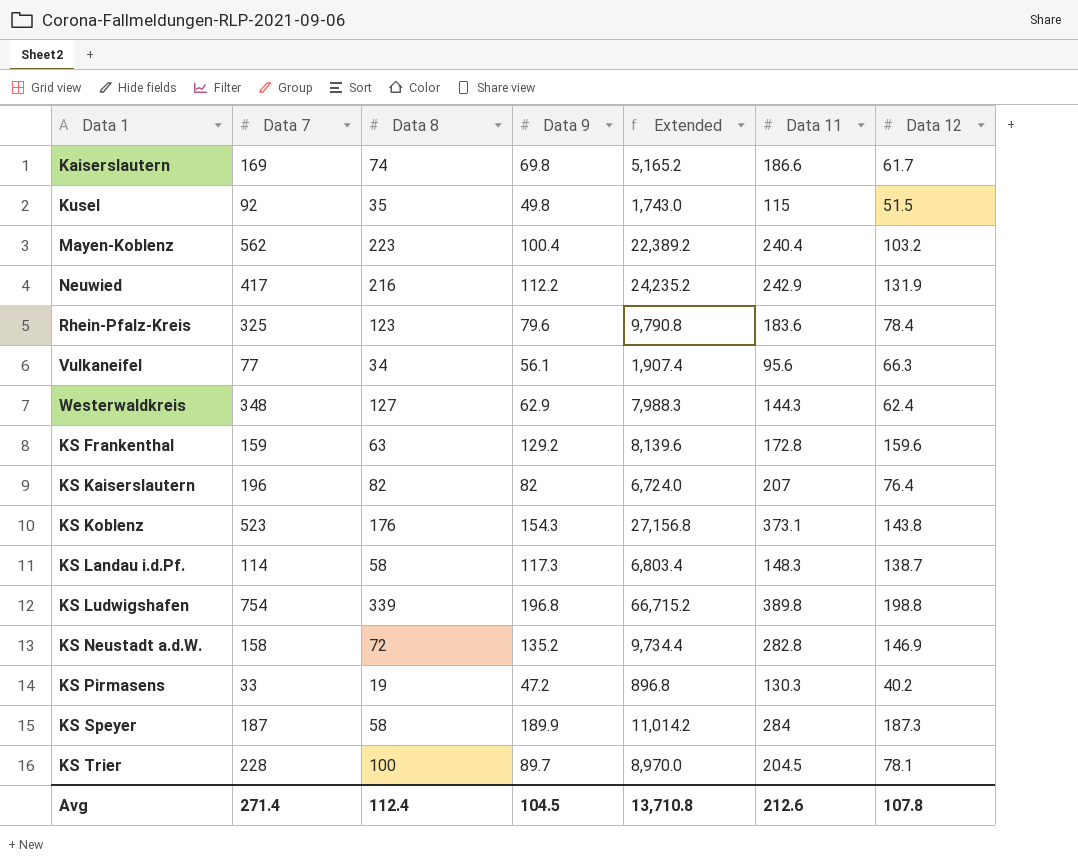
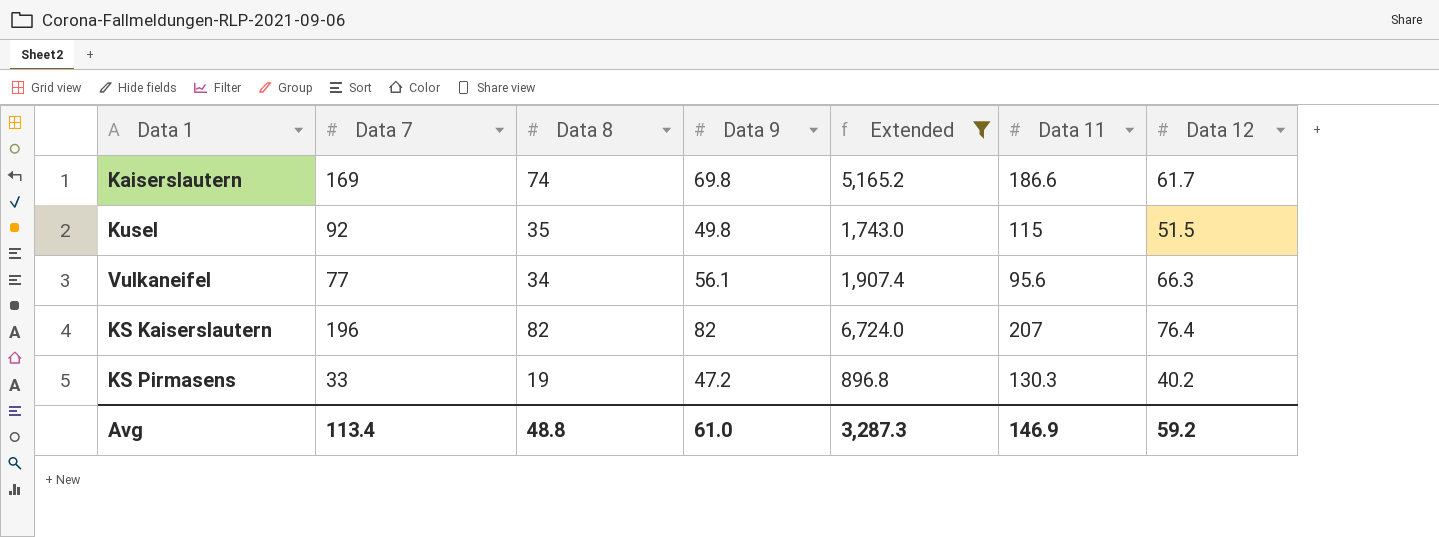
filter: none -> Extended <= 6,724.0
Avg | Data 7: 271.4 -> 113.4
Avg | Data 8: 112.4 -> 48.8
Avg | Data 9: 104.5 -> 61.0
Avg | Extended: 13,710.8 -> 3,287.3
Avg | Data 11: 212.6 -> 146.9
Avg | Data 12: 107.8 -> 59.2

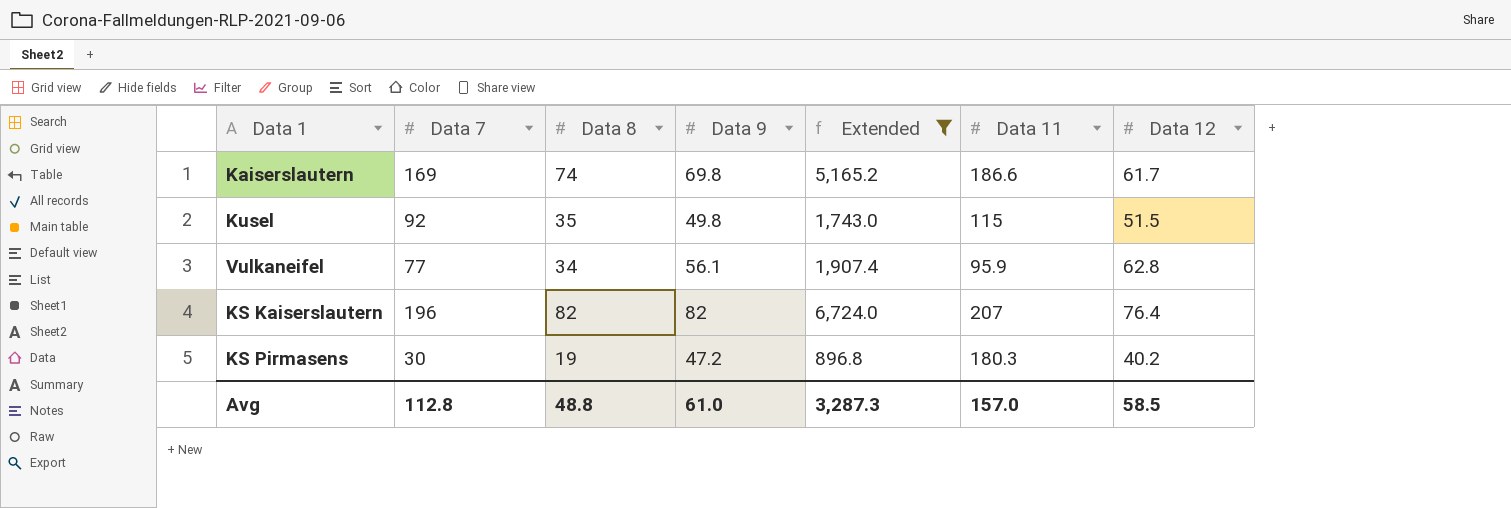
Vulkaneifel | Data 11: 95.6 -> 95.9
Vulkaneifel | Data 12: 66.3 -> 62.8
KS Pirmasens | Data 7: 33 -> 30
KS Pirmasens | Data 11: 130.3 -> 180.3
Avg | Data 7: 113.4 -> 112.8
Avg | Data 11: 146.9 -> 157.0
Avg | Data 12: 59.2 -> 58.5

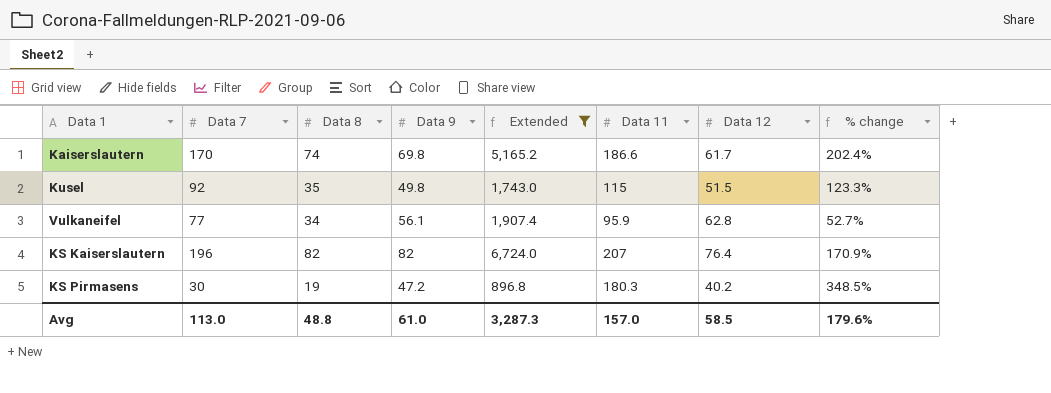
column % change | formula: none -> ([Data 11] - [Data 12]) / [Data 12]
Kaiserslautern | Data 7: 169 -> 170
Avg | Data 7: 112.8 -> 113.0

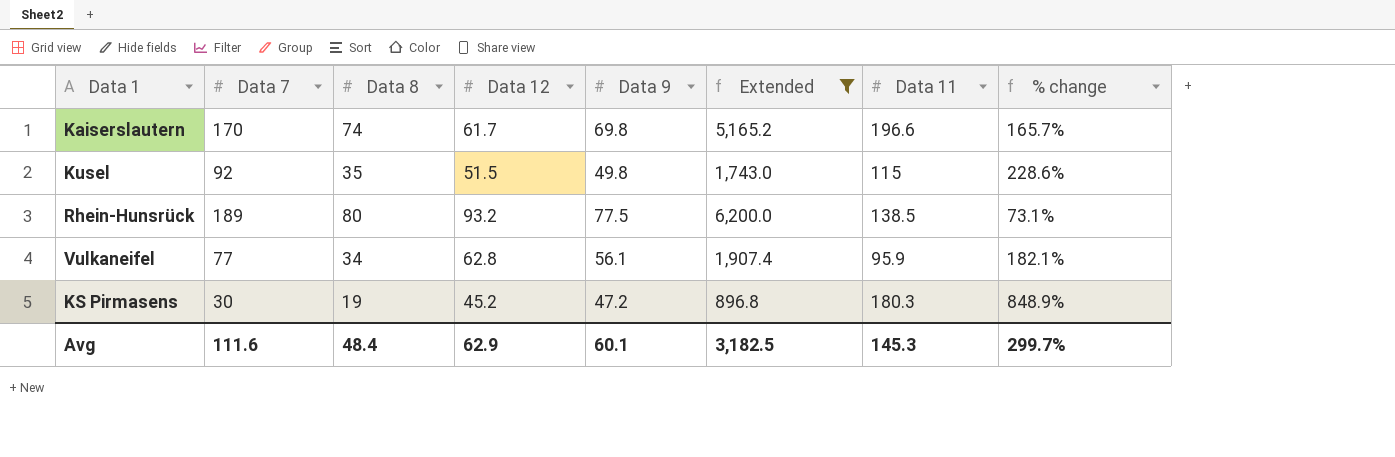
column Data 12 | position: 7 -> 4
column % change | formula: ([Data 11] - [Data 12]) / [Data 12] -> ([Data 11] - [Data 8]) / [Data 8]
row KS Kaiserslautern: 196 | 82 | 82 | 6,724.0 | 207 | 76.4 | 170.9% -> none
Kaiserslautern | Data 11: 186.6 -> 196.6
row Rhein-Hunsrück: none -> 189 | 80 | 93.2 | 77.5 | 6,200.0 | 138.5 | 73.1%
KS Pirmasens | Data 12: 40.2 -> 45.2
Avg | Data 7: 113.0 -> 111.6
Avg | Data 8: 48.8 -> 48.4
Avg | Data 12: 58.5 -> 62.9
Avg | Data 9: 61.0 -> 60.1
Avg | Extended: 3,287.3 -> 3,182.5
Avg | Data 11: 157.0 -> 145.3
Avg | % change: 179.6% -> 299.7%

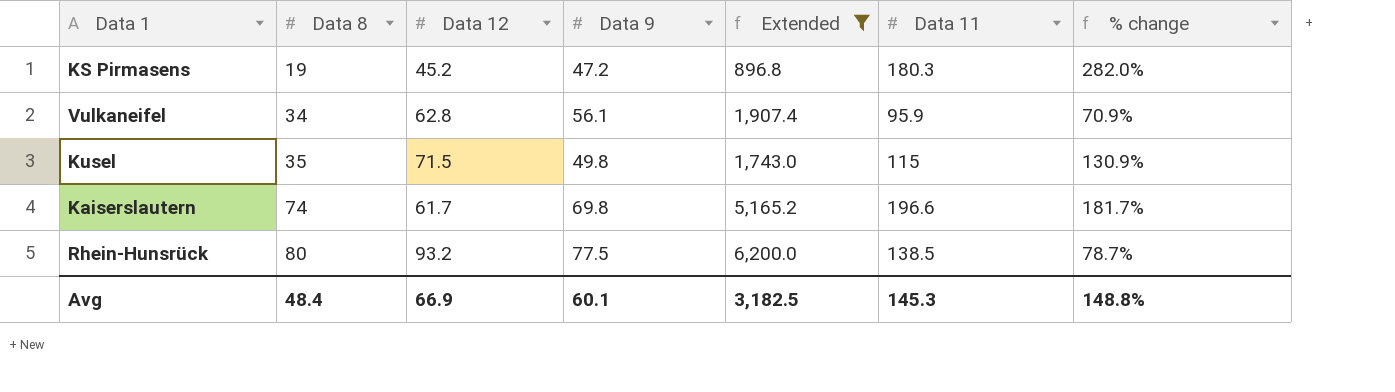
row order: none -> Data 8 ascending
column Data 7 | position: 2 -> none
column % change | formula: ([Data 11] - [Data 8]) / [Data 8] -> ([Data 11] - [Data 9]) / [Data 9]
Kusel | Data 12: 51.5 -> 71.5
Avg | Data 12: 62.9 -> 66.9
Avg | % change: 299.7% -> 148.8%

